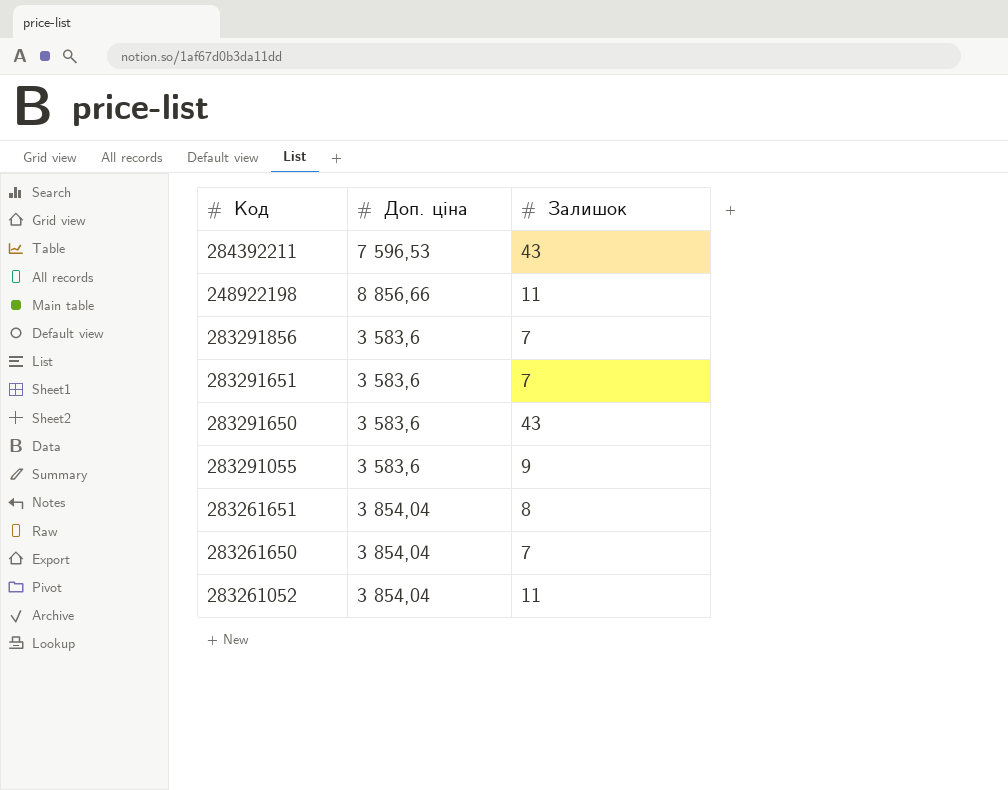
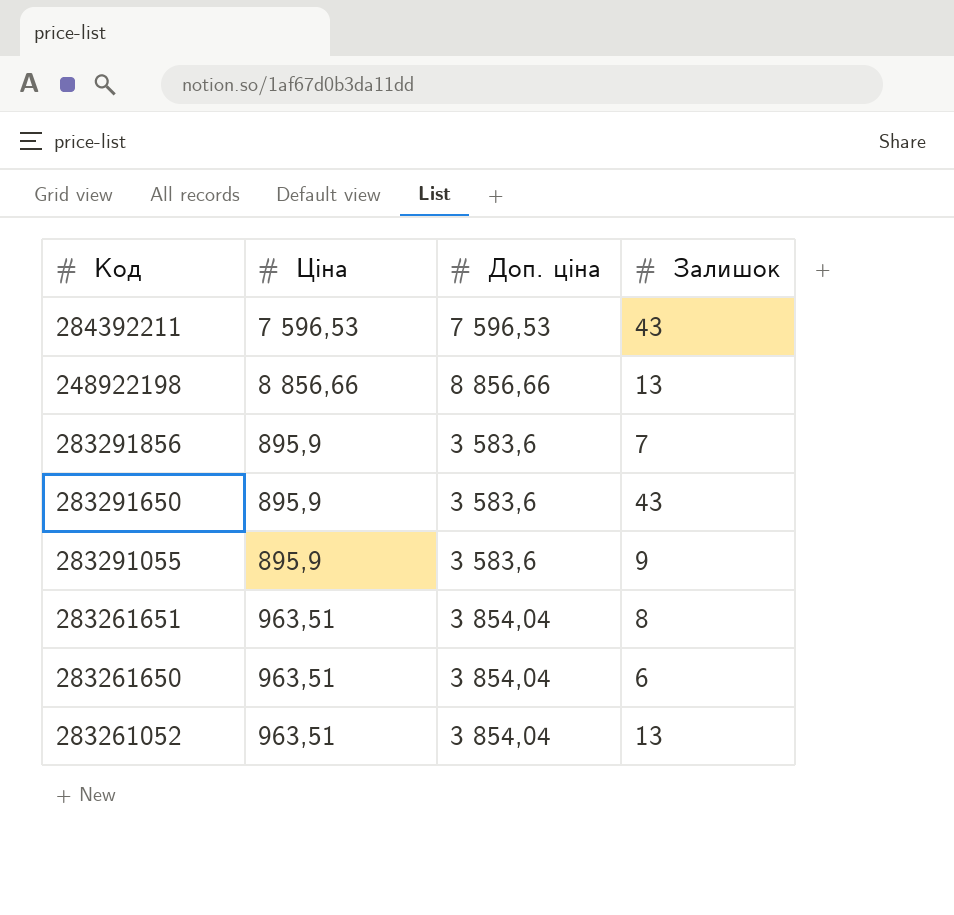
column Ціна | position: none -> 2
row 283291651: 3 583,6 | 7 -> none
248922198 | Залишок: 11 -> 13
283261650 | Залишок: 7 -> 6
283261052 | Залишок: 11 -> 13

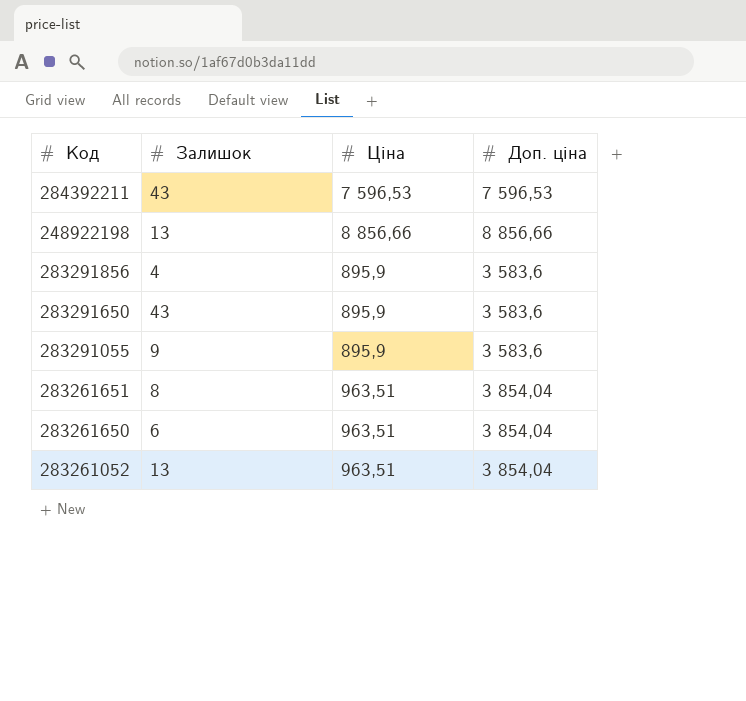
column Залишок | position: 4 -> 2
283291856 | Залишок: 7 -> 4

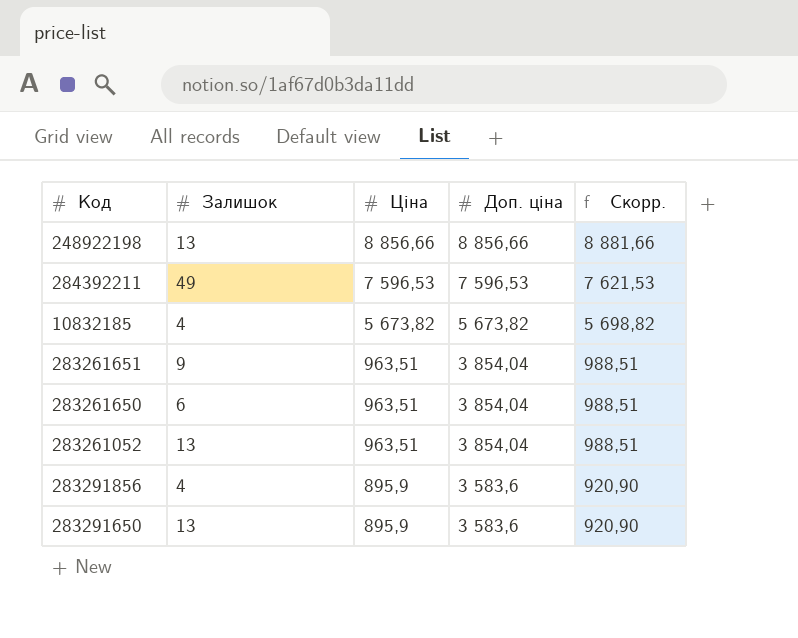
row order: none -> Ціна descending
column Скорр. | formula: none -> [Ціна] + 25
row 283291055: 9 | 895,9 | 3 583,6 -> none
284392211 | Залишок: 43 -> 49
row 10832185: none -> 4 | 5 673,82 | 5 673,82 | 5 698,82
283261651 | Залишок: 8 -> 9
283291650 | Залишок: 43 -> 13

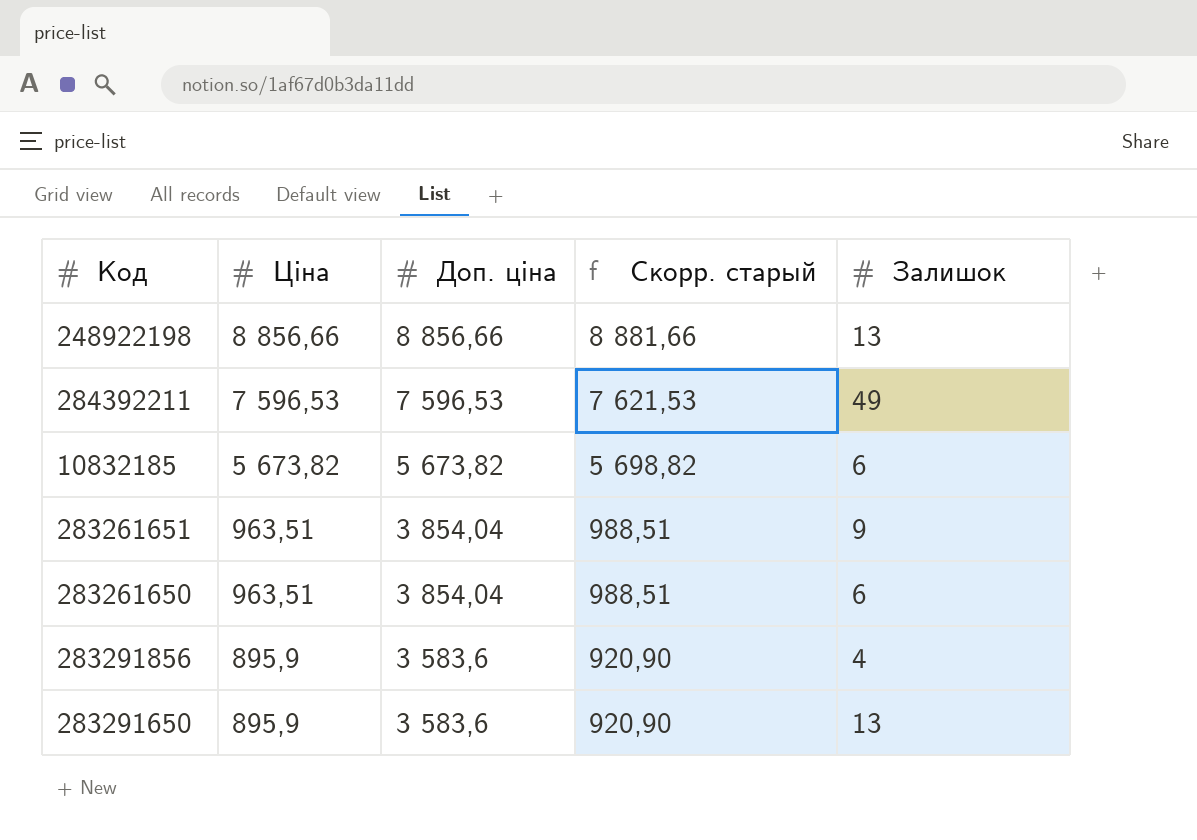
column name: Скорр. -> Скорр. старый
column Залишок | position: 2 -> 5
row 283261052: 13 | 963,51 | 3 854,04 | 988,51 -> none
10832185 | Залишок: 4 -> 6

